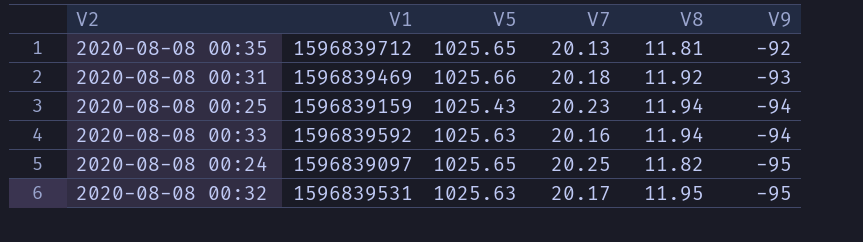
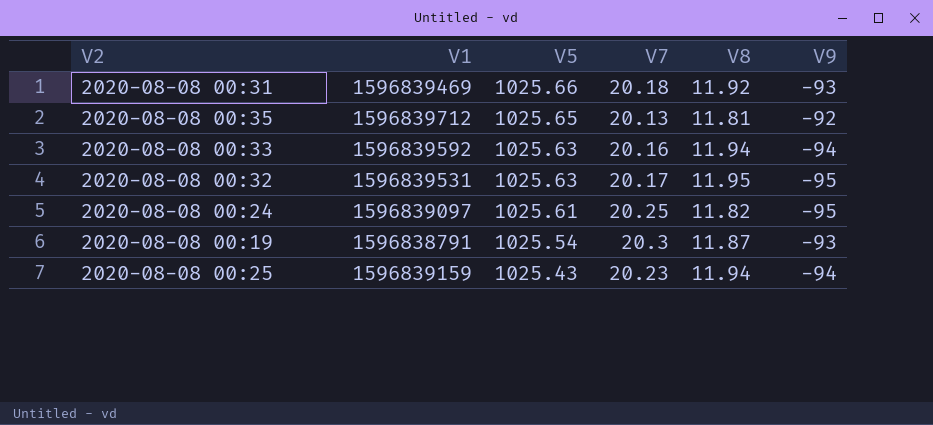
row order: V9 descending -> V5 descending
2020-08-08 00:24 | V5: 1025.65 -> 1025.61
row 2020-08-08 00:19: none -> 1596838791 | 1025.54 | 20.3 | 11.87 | -93

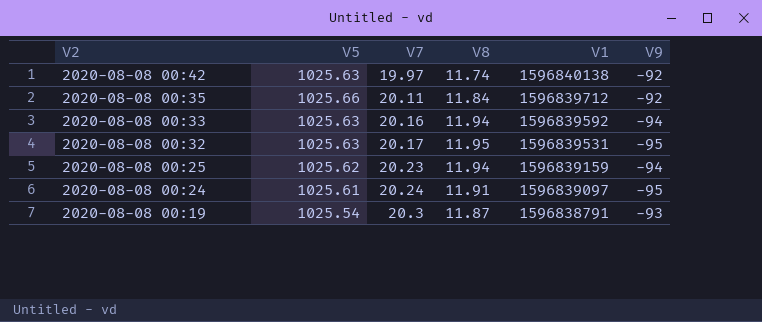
row order: V5 descending -> V2 descending
column V1 | position: 2 -> 5
row 2020-08-08 00:31: 1596839469 | 1025.66 | 20.18 | 11.92 | -93 -> none
row 2020-08-08 00:42: none -> 1025.63 | 19.97 | 11.74 | 1596840138 | -92
2020-08-08 00:35 | V5: 1025.65 -> 1025.66
2020-08-08 00:35 | V7: 20.13 -> 20.11
2020-08-08 00:35 | V8: 11.81 -> 11.84
2020-08-08 00:25 | V5: 1025.43 -> 1025.62
2020-08-08 00:24 | V7: 20.25 -> 20.24
2020-08-08 00:24 | V8: 11.82 -> 11.91

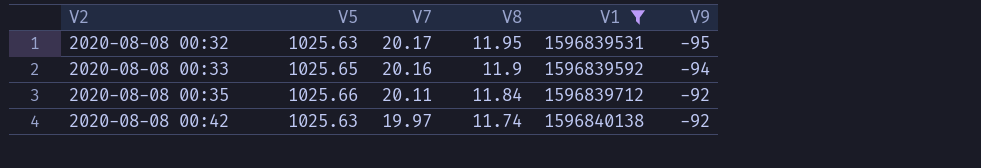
filter: none -> V1 >= 1596839531
row order: V2 descending -> V2 ascending
2020-08-08 00:33 | V5: 1025.63 -> 1025.65
2020-08-08 00:33 | V8: 11.94 -> 11.9

